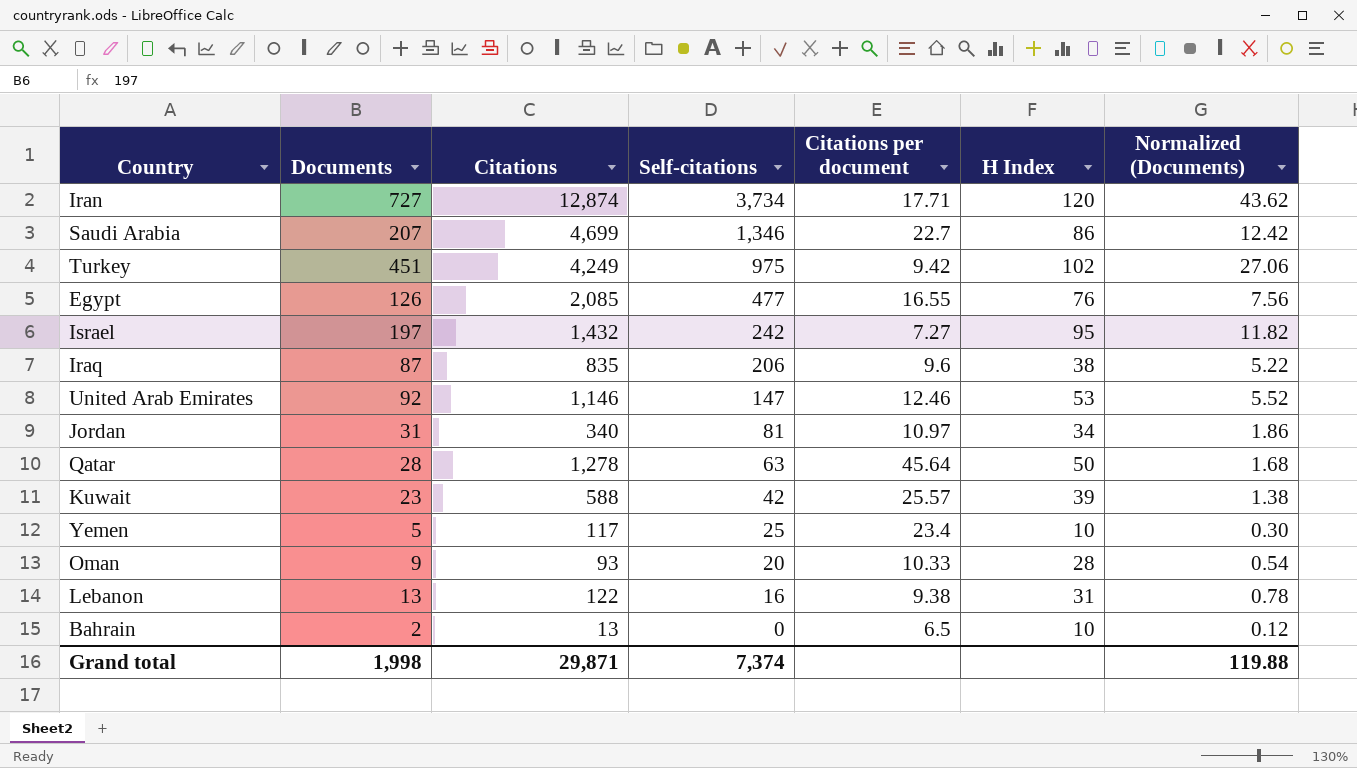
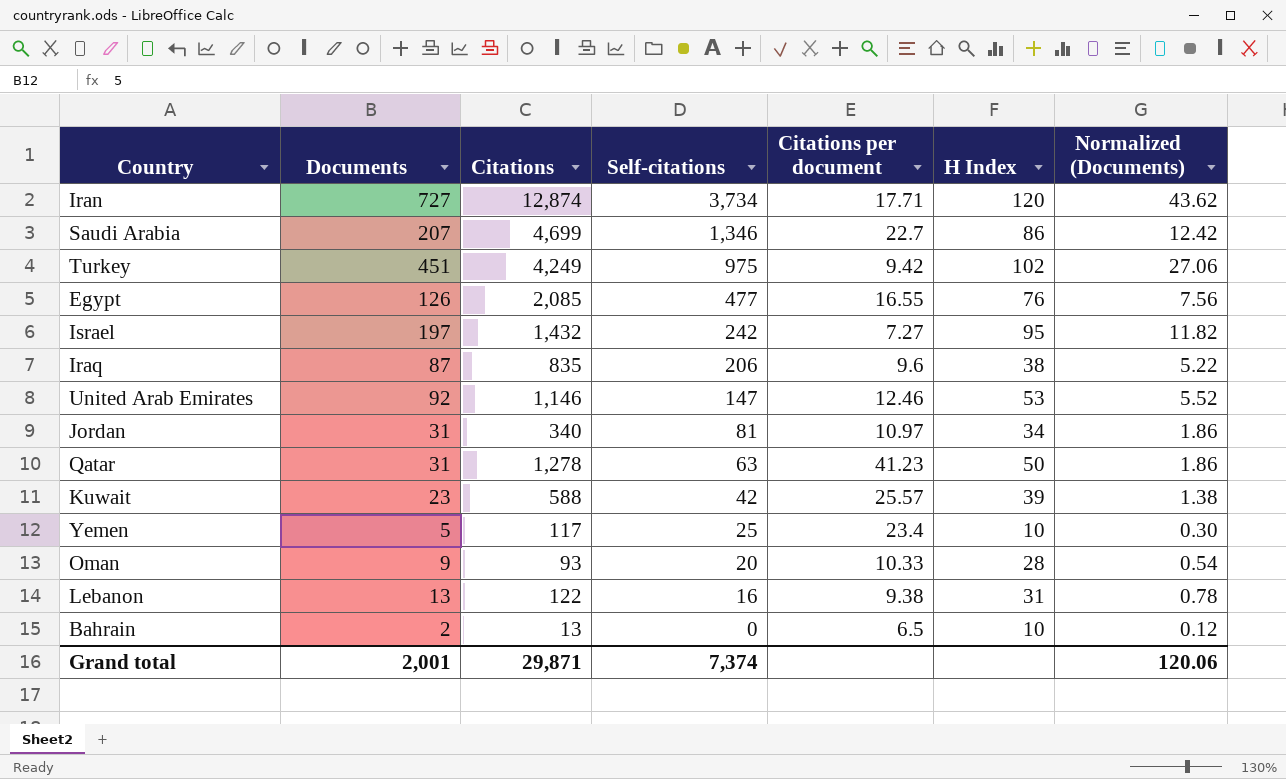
Qatar | Documents: 28 -> 31
Qatar | Citations per document: 45.64 -> 41.23
Qatar | Normalized (Documents): 1.68 -> 1.86
Grand total | Documents: 1,998 -> 2,001
Grand total | Normalized (Documents): 119.88 -> 120.06

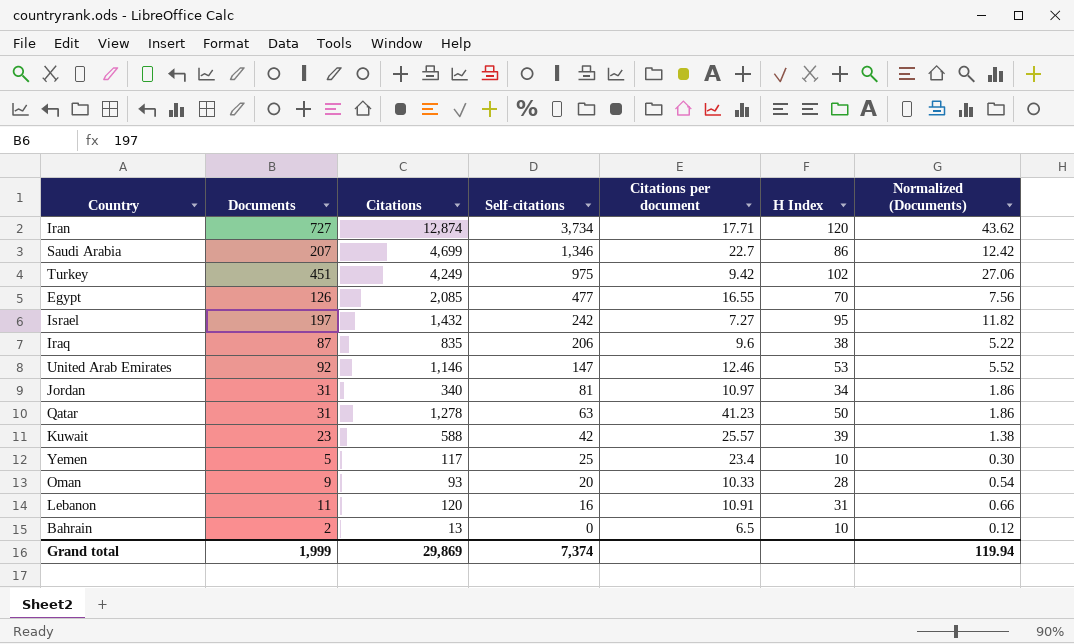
Egypt | H Index: 76 -> 70
Lebanon | Documents: 13 -> 11
Lebanon | Citations: 122 -> 120
Lebanon | Citations per document: 9.38 -> 10.91
Lebanon | Normalized (Documents): 0.78 -> 0.66
Grand total | Documents: 2,001 -> 1,999
Grand total | Citations: 29,871 -> 29,869
Grand total | Normalized (Documents): 120.06 -> 119.94

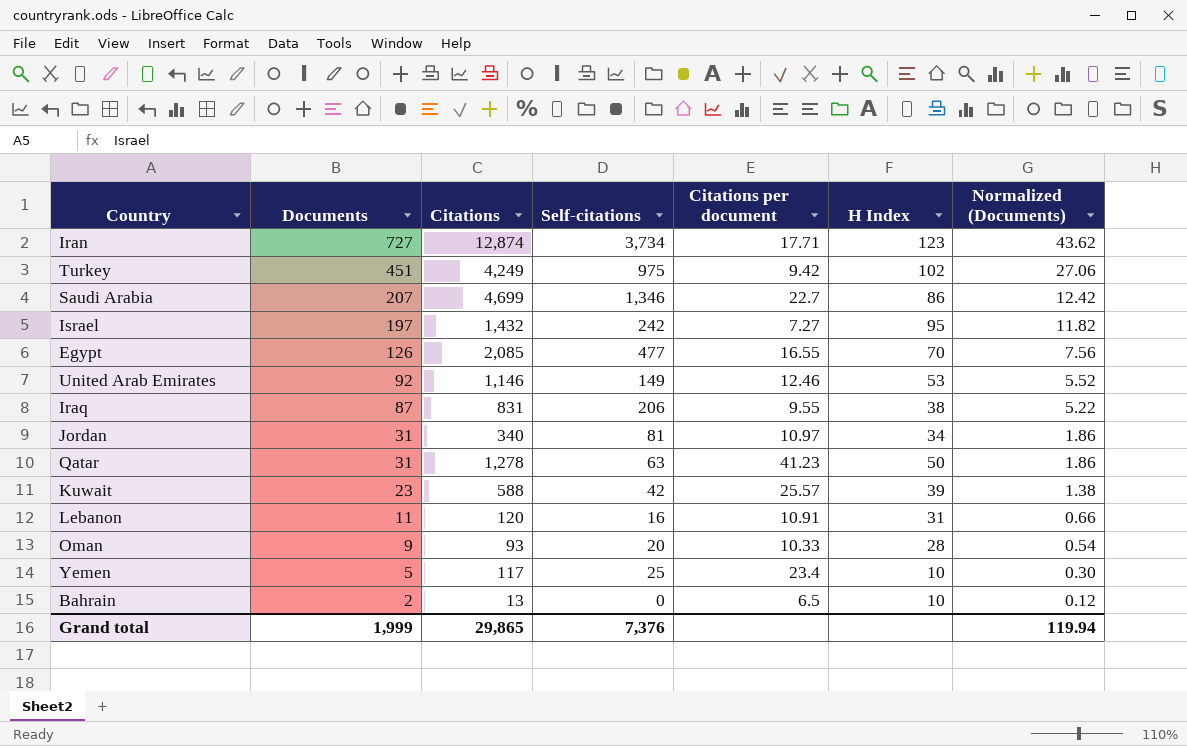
row order: Self-citations descending -> Documents descending
Iran | H Index: 120 -> 123
United Arab Emirates | Self-citations: 147 -> 149
Iraq | Citations: 835 -> 831
Iraq | Citations per document: 9.6 -> 9.55
Grand total | Citations: 29,869 -> 29,865
Grand total | Self-citations: 7,374 -> 7,376

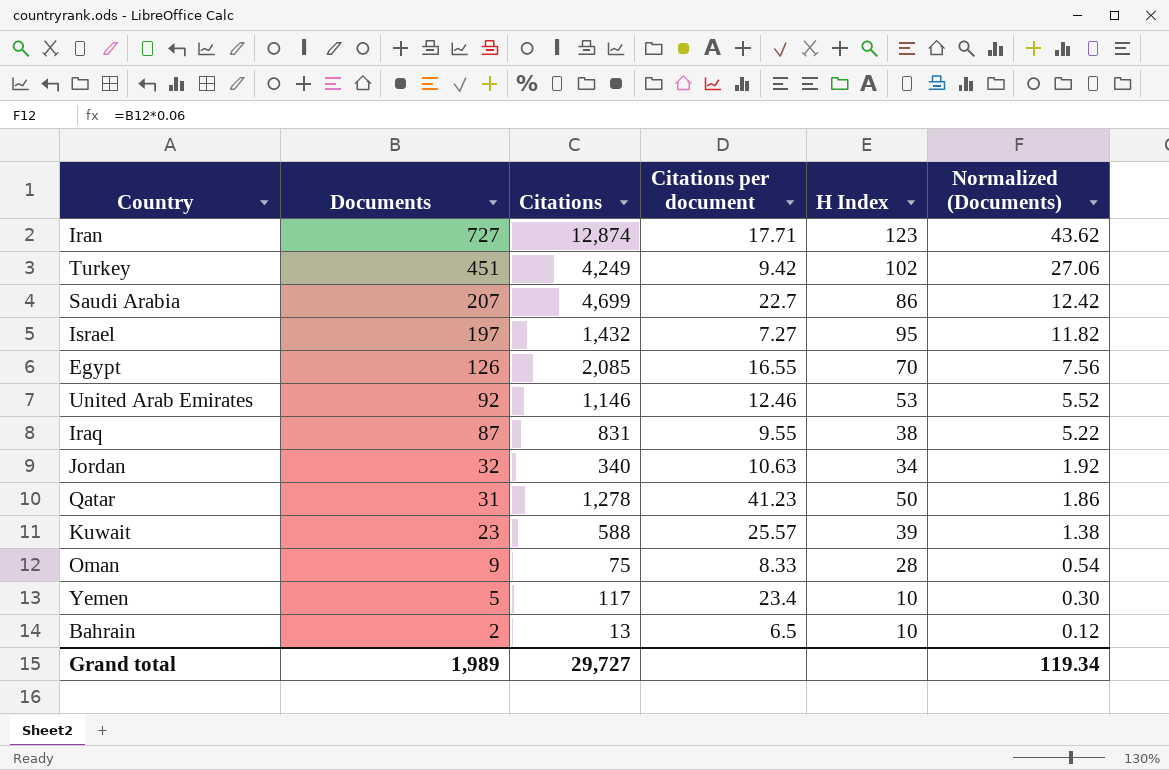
column Self-citations | position: 4 -> none
row Lebanon: 11 | 120 | 16 | 10.91 | 31 | 0.66 -> none
Jordan | Documents: 31 -> 32
Jordan | Citations per document: 10.97 -> 10.63
Jordan | Normalized (Documents): 1.86 -> 1.92
Oman | Citations: 93 -> 75
Oman | Citations per document: 10.33 -> 8.33
Grand total | Documents: 1,999 -> 1,989
Grand total | Citations: 29,865 -> 29,727
Grand total | Normalized (Documents): 119.94 -> 119.34

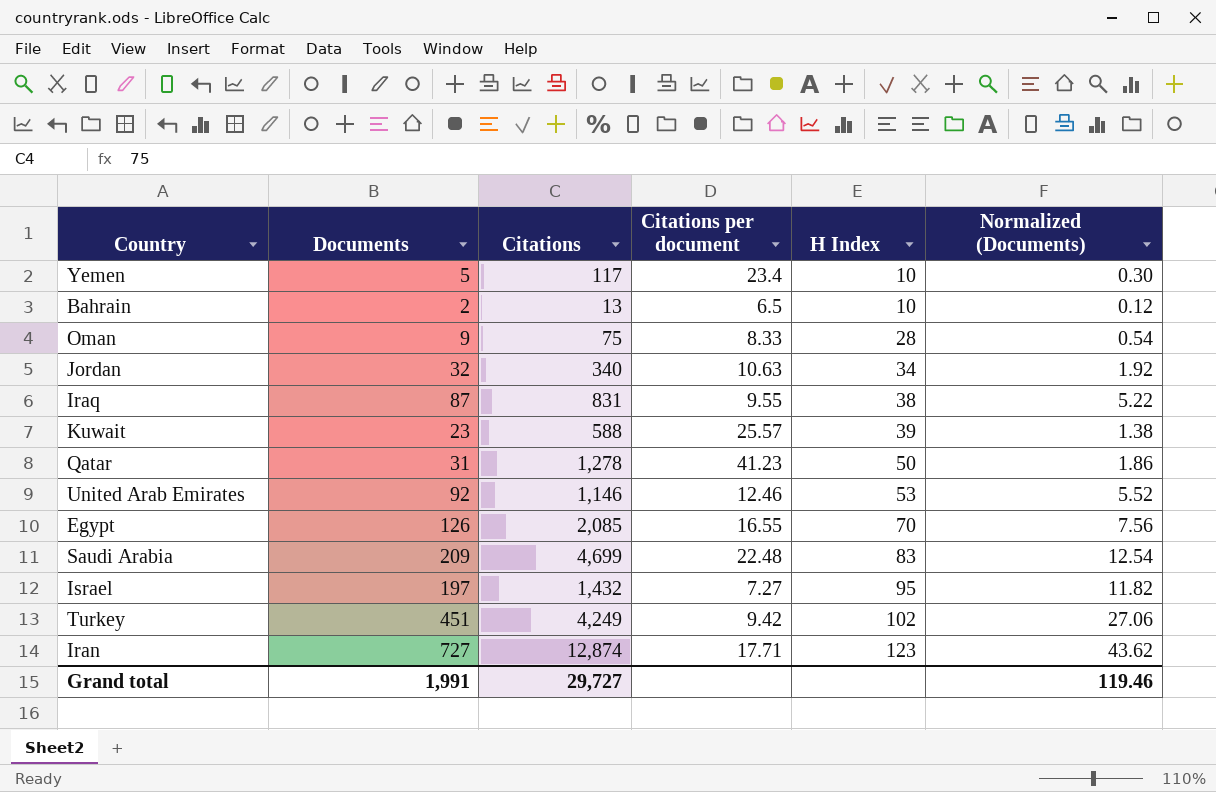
row order: Documents descending -> H Index ascending
Saudi Arabia | Documents: 207 -> 209
Saudi Arabia | Citations per document: 22.7 -> 22.48
Saudi Arabia | H Index: 86 -> 83
Saudi Arabia | Normalized (Documents): 12.42 -> 12.54
Grand total | Documents: 1,989 -> 1,991
Grand total | Normalized (Documents): 119.34 -> 119.46

